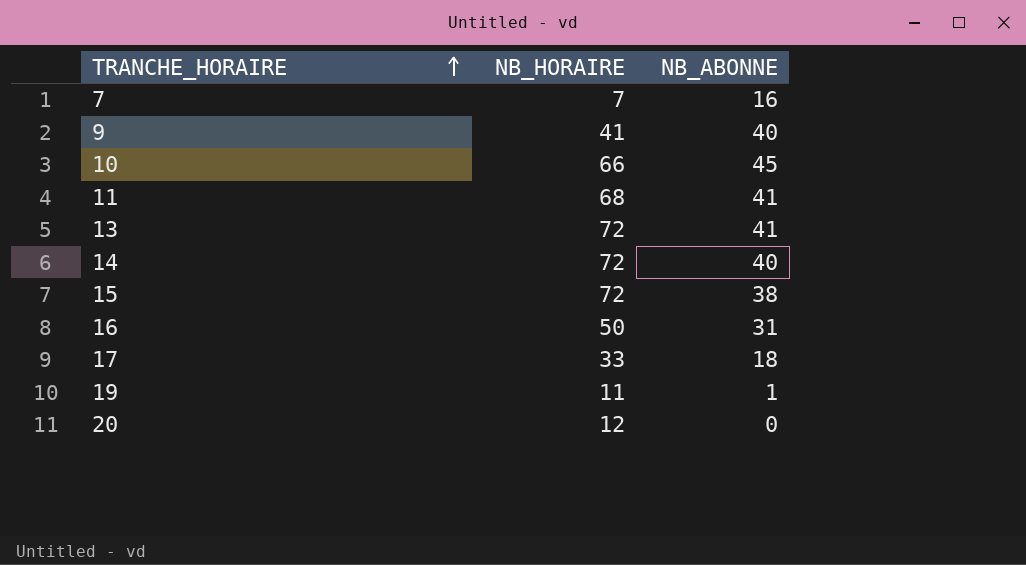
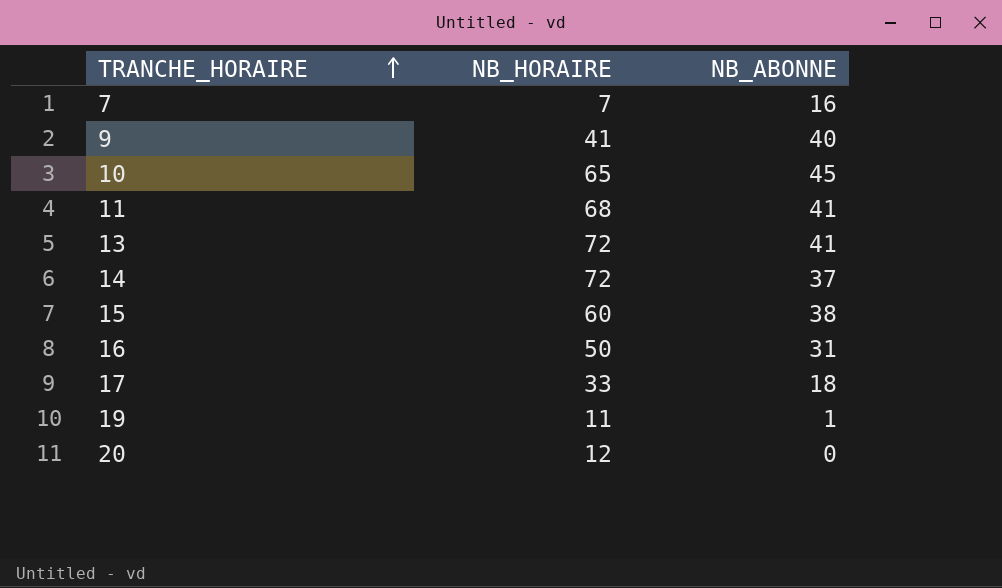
10 | NB_HORAIRE: 66 -> 65
14 | NB_ABONNE: 40 -> 37
15 | NB_HORAIRE: 72 -> 60

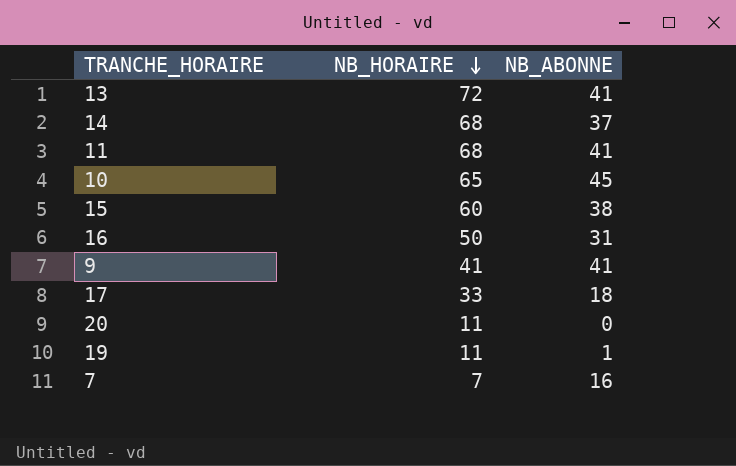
row order: TRANCHE_HORAIRE ascending -> NB_HORAIRE descending
14 | NB_HORAIRE: 72 -> 68
9 | NB_ABONNE: 40 -> 41
20 | NB_HORAIRE: 12 -> 11

